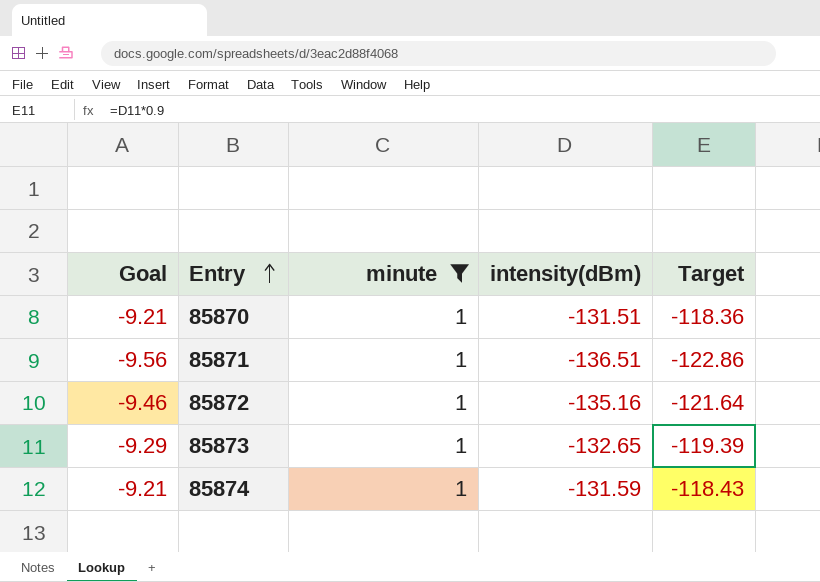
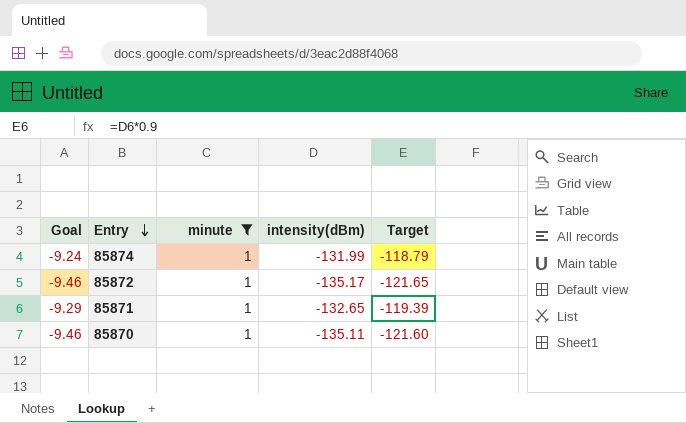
row order: Entry ascending -> Entry descending
row 85873: -9.29 | 1 | -132.65 | -119.39 -> none
85874 | Goal: -9.21 -> -9.24
85874 | intensity(dBm): -131.59 -> -131.99
85874 | Target: -118.43 -> -118.79
85872 | intensity(dBm): -135.16 -> -135.17
85872 | Target: -121.64 -> -121.65
85871 | Goal: -9.56 -> -9.29
85871 | intensity(dBm): -136.51 -> -132.65
85871 | Target: -122.86 -> -119.39
85870 | Goal: -9.21 -> -9.46
85870 | intensity(dBm): -131.51 -> -135.11
85870 | Target: -118.36 -> -121.60

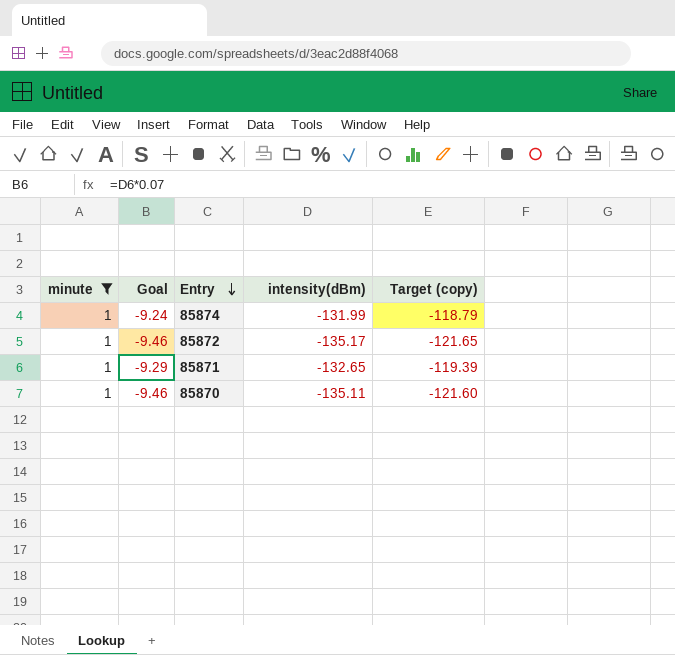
column minute | position: 3 -> 1
column name: Target -> Target (copy)

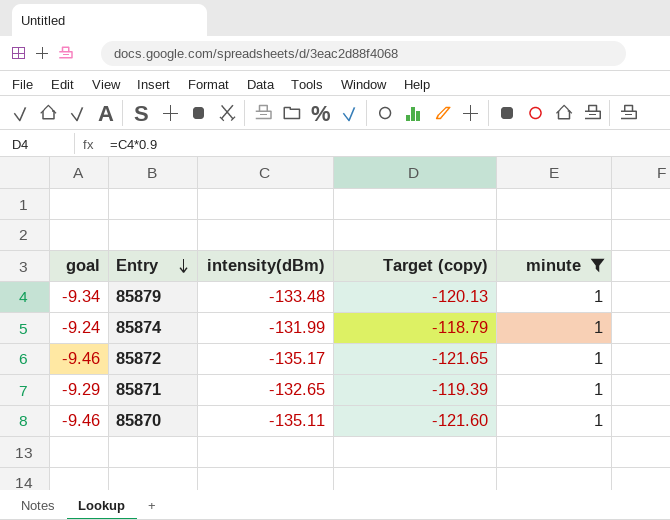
column name: Goal -> goal
column minute | position: 1 -> 5
row 85879: none -> -9.34 | -133.48 | -120.13 | 1

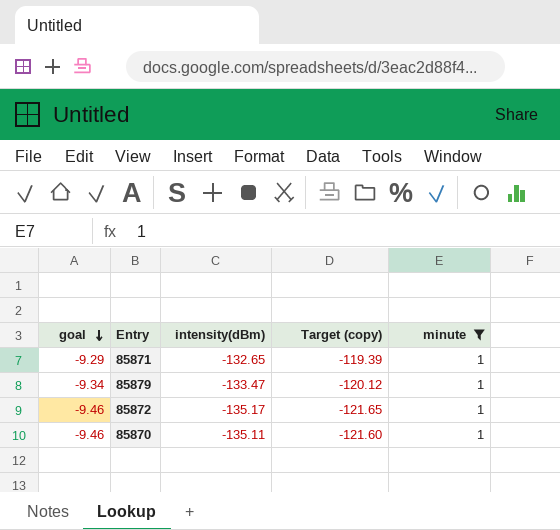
row order: Entry descending -> goal descending
row 85874: -9.24 | -131.99 | -118.79 | 1 -> none
85879 | intensity(dBm): -133.48 -> -133.47
85879 | Target (copy): -120.13 -> -120.12

